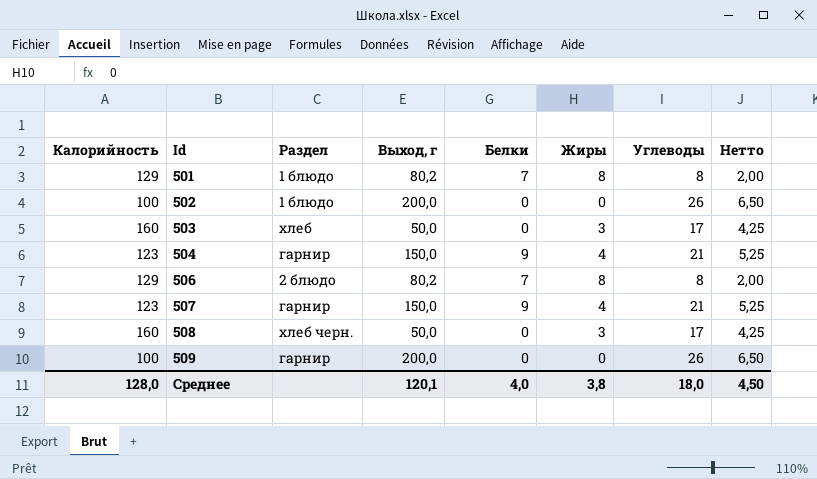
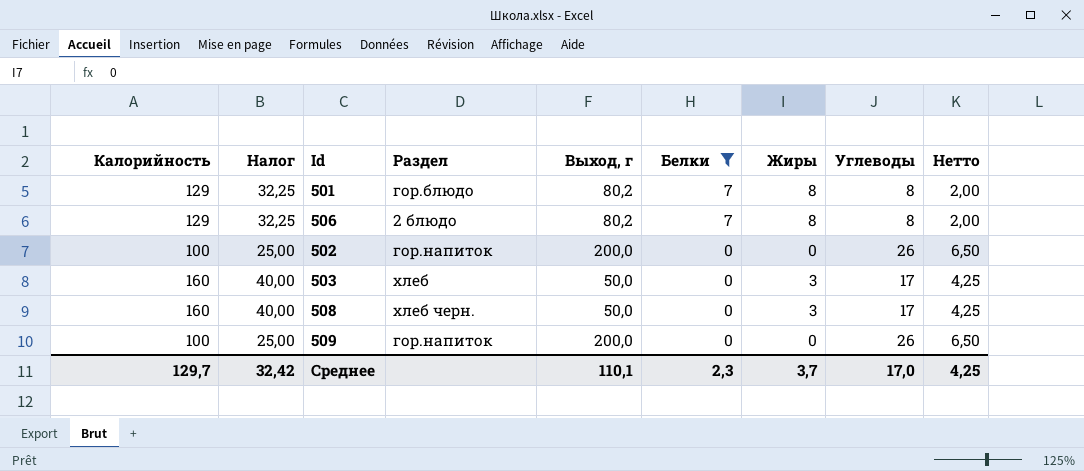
filter: none -> Белки != 9
row order: Id ascending -> Белки descending
column Налог | formula: none -> [Калорийность] * 0,25
501 | Раздел: 1 блюдо -> гор.блюдо
502 | Раздел: 1 блюдо -> гор.напиток
509 | Раздел: гарнир -> гор.напиток
Среднее | Калорийность: 128,0 -> 129,7
Среднее | Выход, г: 120,1 -> 110,1
Среднее | Белки: 4,0 -> 2,3
Среднее | Жиры: 3,8 -> 3,7
Среднее | Углеводы: 18,0 -> 17,0
Среднее | Нетто: 4,50 -> 4,25

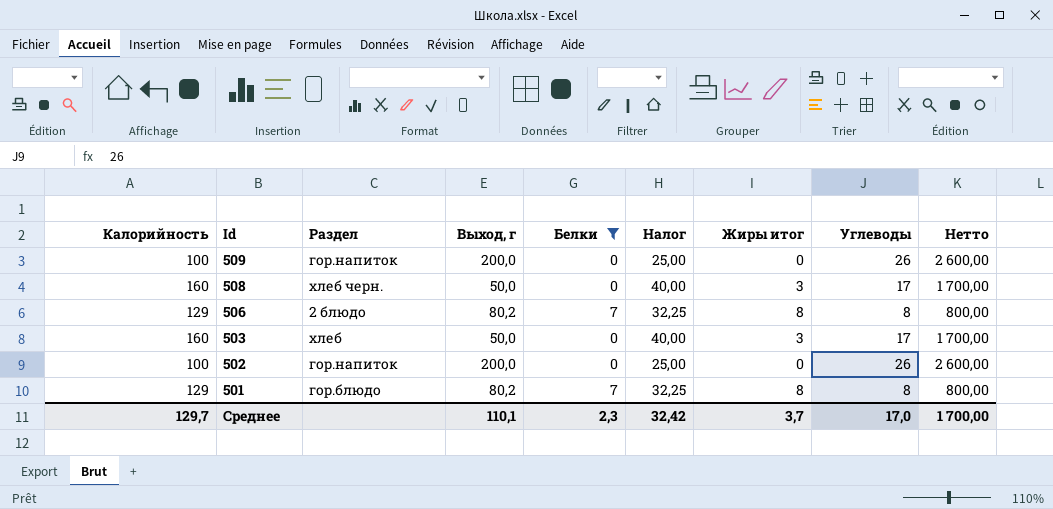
row order: Белки descending -> Id descending
column Налог | position: 2 -> 6
column name: Жиры -> Жиры итог
column Нетто | formula: [Углеводы] * 0,25 -> [Углеводы] * 100
Среднее | Нетто: 4,25 -> 1 700,00

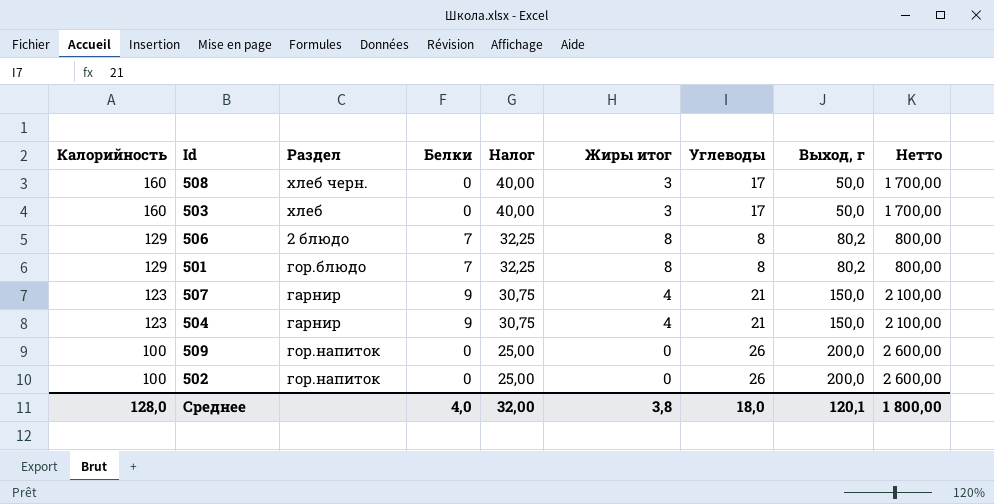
filter: Белки != 9 -> none
row order: Id descending -> Калорийность descending
column Выход, г | position: 4 -> 8
Среднее | Калорийность: 129,7 -> 128,0
Среднее | Белки: 2,3 -> 4,0
Среднее | Налог: 32,42 -> 32,00
Среднее | Жиры итог: 3,7 -> 3,8
Среднее | Углеводы: 17,0 -> 18,0
Среднее | Выход, г: 110,1 -> 120,1
Среднее | Нетто: 1 700,00 -> 1 800,00

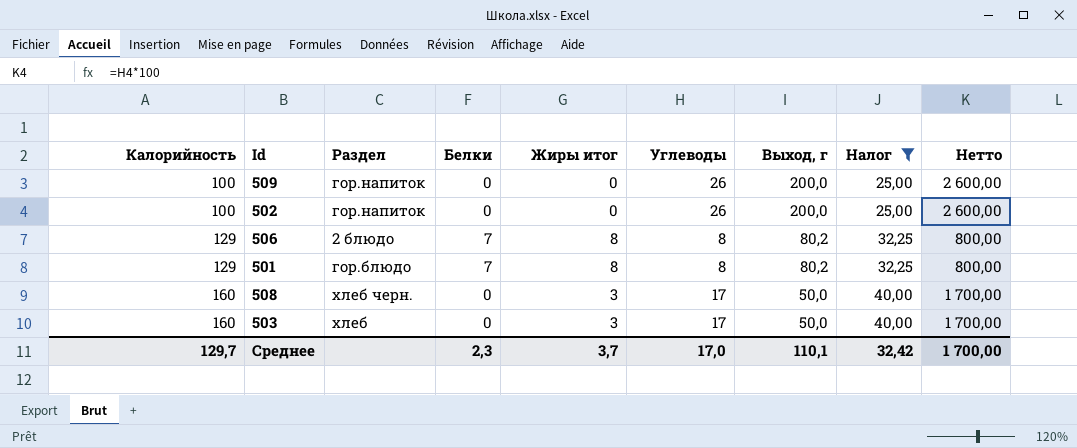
filter: none -> Налог != 30,75
row order: Калорийность descending -> Калорийность ascending
column Налог | position: 5 -> 8
Среднее | Калорийность: 128,0 -> 129,7
Среднее | Белки: 4,0 -> 2,3
Среднее | Жиры итог: 3,8 -> 3,7
Среднее | Углеводы: 18,0 -> 17,0
Среднее | Выход, г: 120,1 -> 110,1
Среднее | Налог: 32,00 -> 32,42
Среднее | Нетто: 1 800,00 -> 1 700,00

